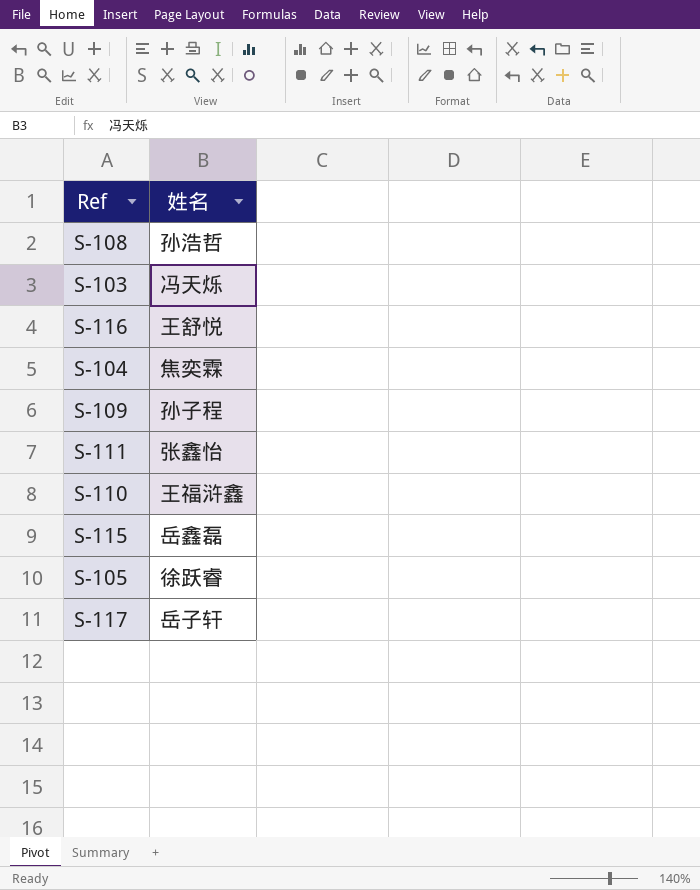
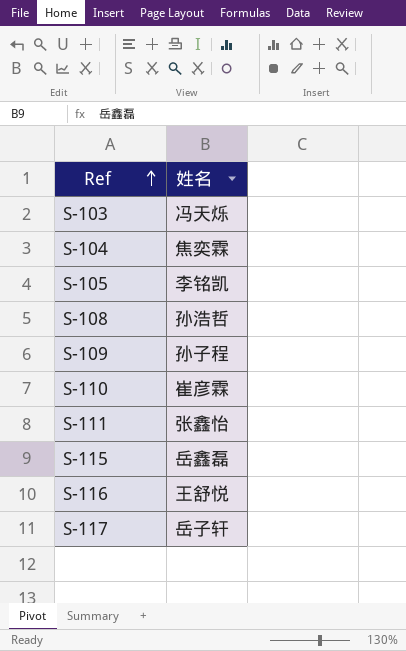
row order: none -> Ref ascending
S-105 | 姓名: 徐跃睿 -> 李铭凯
S-110 | 姓名: 王福浒鑫 -> 崔彦霖

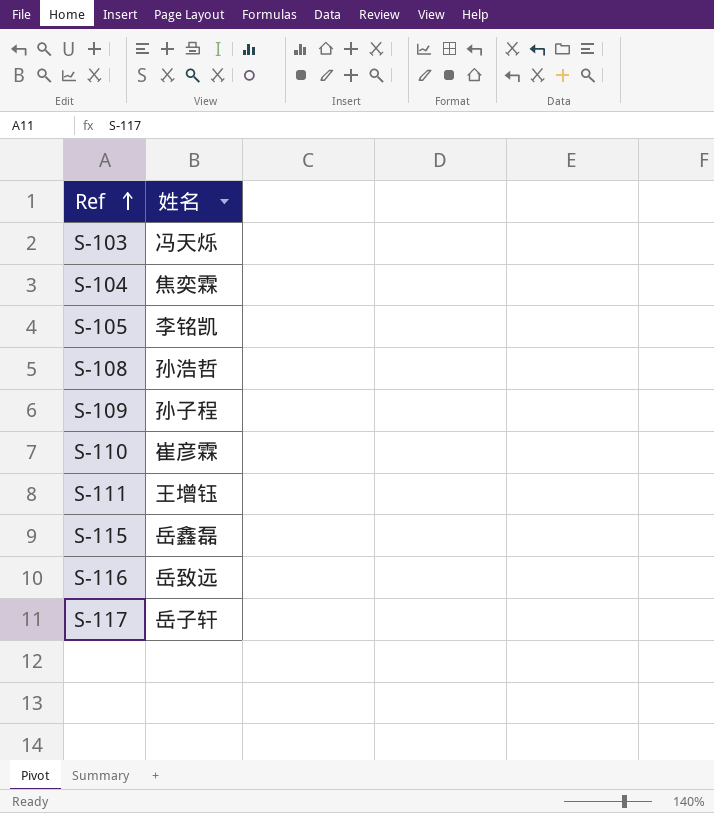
S-111 | 姓名: 张鑫怡 -> 王增钰
S-116 | 姓名: 王舒悦 -> 岳致远

